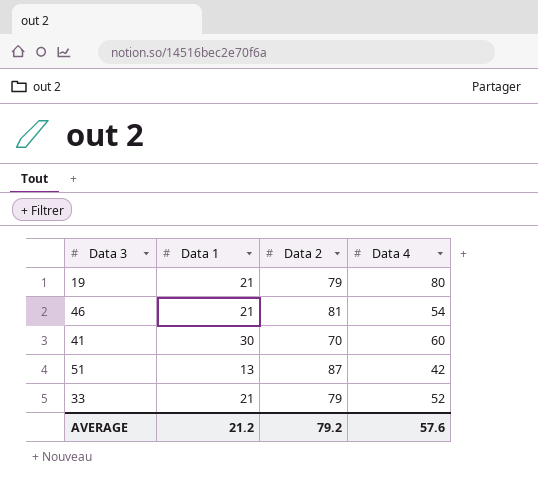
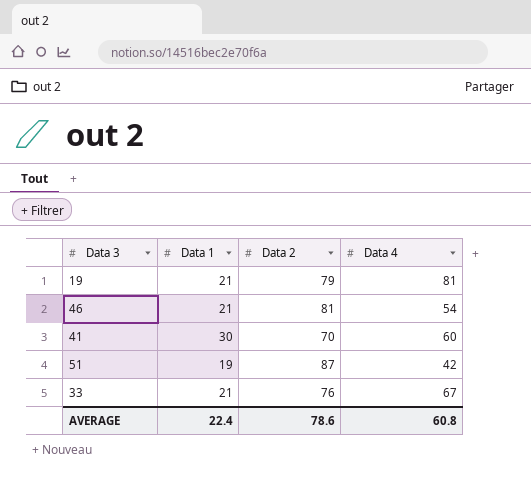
19 | Data 4: 80 -> 81
51 | Data 1: 13 -> 19
33 | Data 2: 79 -> 76
33 | Data 4: 52 -> 67
AVERAGE | Data 1: 21.2 -> 22.4
AVERAGE | Data 2: 79.2 -> 78.6
AVERAGE | Data 4: 57.6 -> 60.8

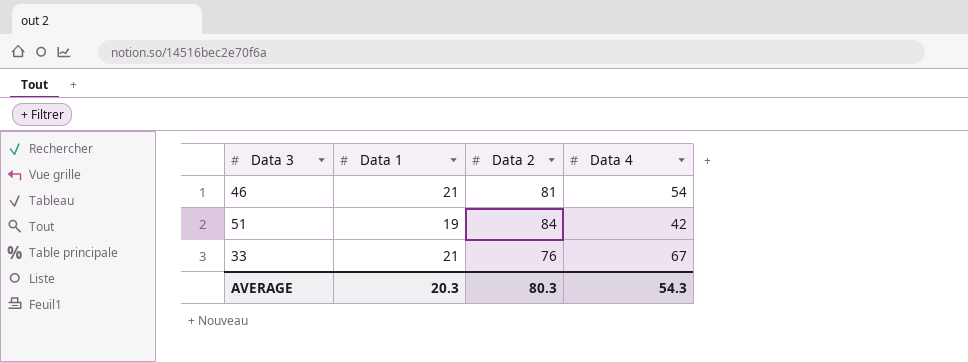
row 19: 21 | 79 | 81 -> none
row 41: 30 | 70 | 60 -> none
51 | Data 2: 87 -> 84
AVERAGE | Data 1: 22.4 -> 20.3
AVERAGE | Data 2: 78.6 -> 80.3
AVERAGE | Data 4: 60.8 -> 54.3

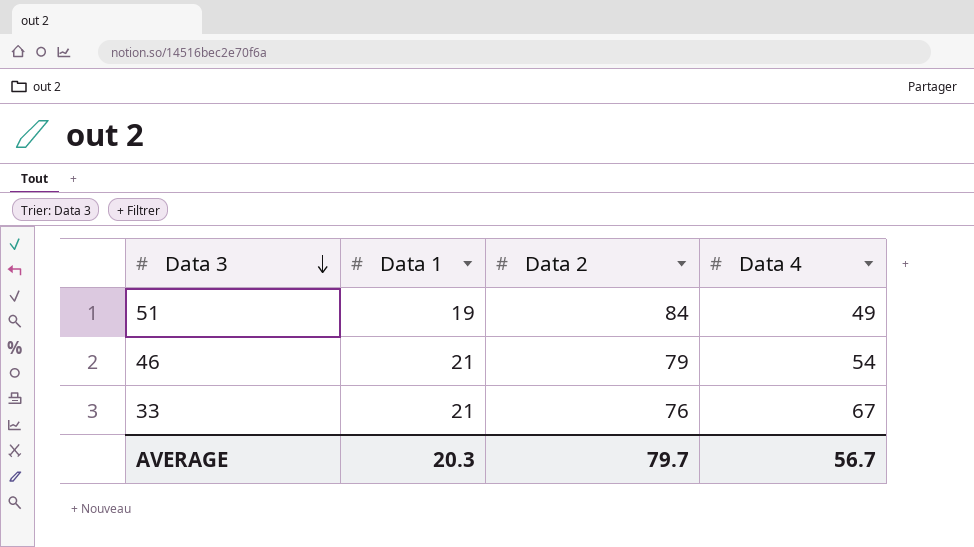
row order: none -> Data 3 descending
51 | Data 4: 42 -> 49
46 | Data 2: 81 -> 79
AVERAGE | Data 2: 80.3 -> 79.7
AVERAGE | Data 4: 54.3 -> 56.7

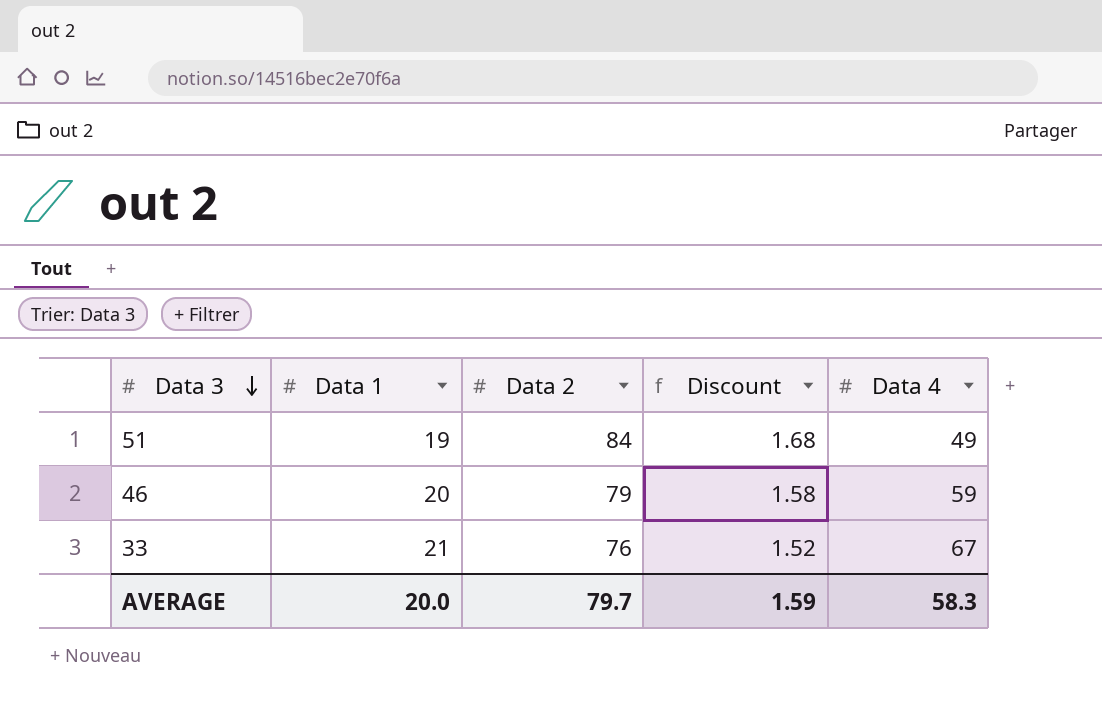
column Discount | formula: none -> [Data 2] * 0.02
46 | Data 1: 21 -> 20
46 | Data 4: 54 -> 59
AVERAGE | Data 1: 20.3 -> 20.0
AVERAGE | Data 4: 56.7 -> 58.3

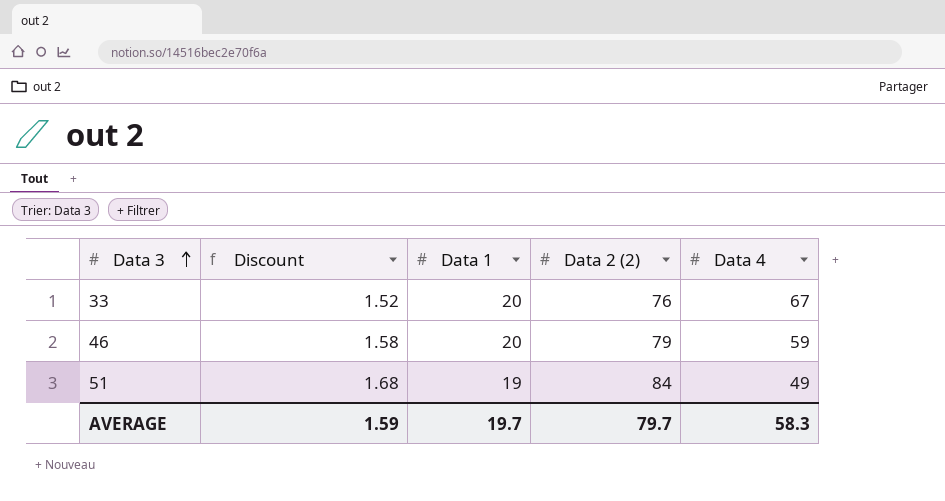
row order: Data 3 descending -> Data 3 ascending
column Discount | position: 4 -> 2
column name: Data 2 -> Data 2 (2)
33 | Data 1: 21 -> 20
AVERAGE | Data 1: 20.0 -> 19.7

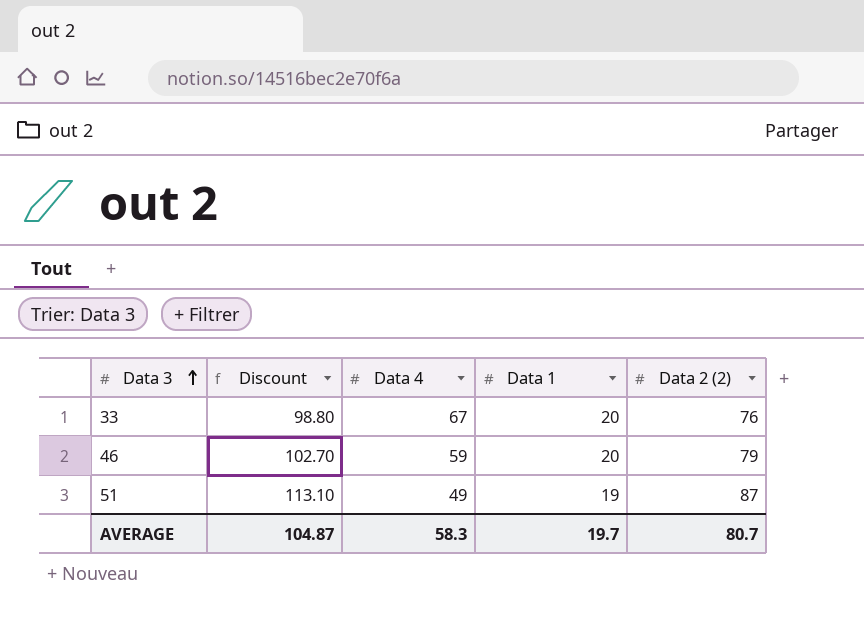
column Discount | formula: [Data 2 (2)] * 0.02 -> [Data 2 (2)] * 1.3
column Data 4 | position: 5 -> 3
51 | Data 2 (2): 84 -> 87
AVERAGE | Discount: 1.59 -> 104.87
AVERAGE | Data 2 (2): 79.7 -> 80.7

